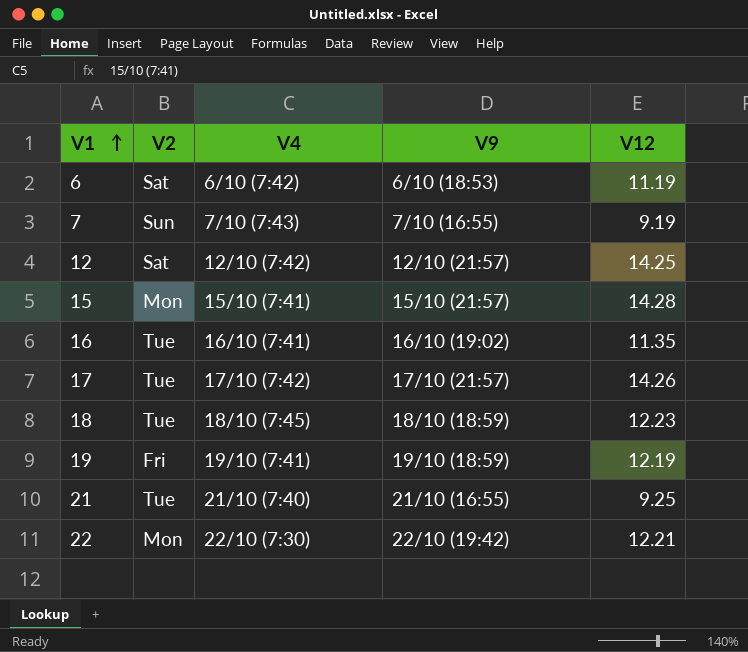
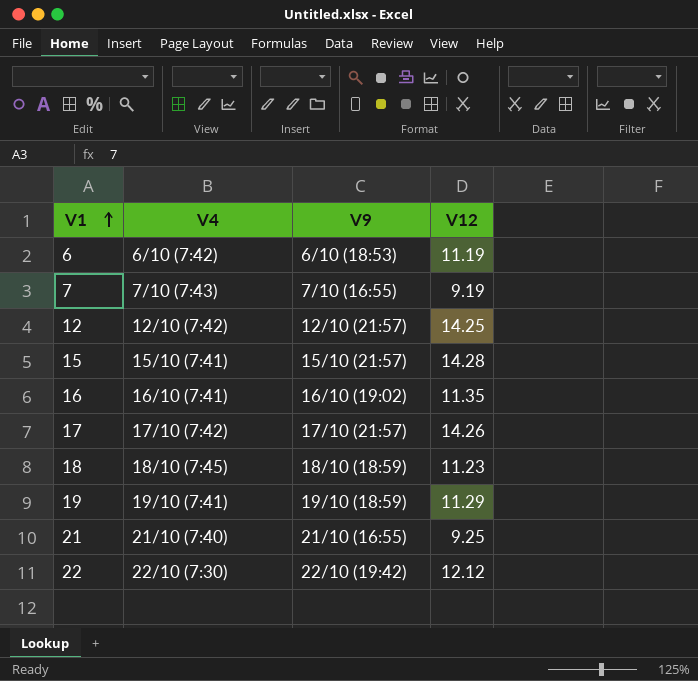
column V2 | position: 2 -> none
18 | V12: 12.23 -> 11.23
19 | V12: 12.19 -> 11.29
22 | V12: 12.21 -> 12.12

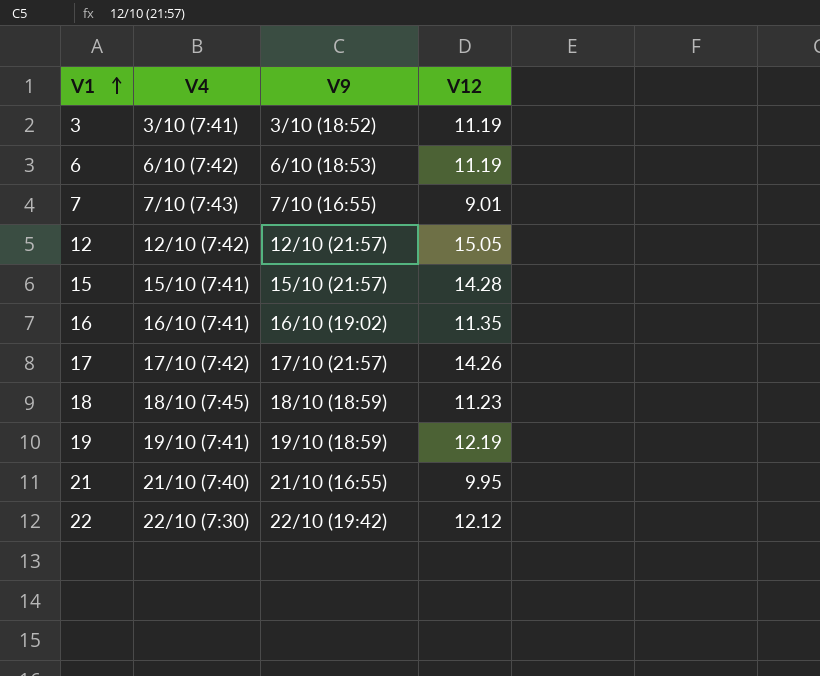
row 3: none -> 3/10 (7:41) | 3/10 (18:52) | 11.19
7 | V12: 9.19 -> 9.01
12 | V12: 14.25 -> 15.05
19 | V12: 11.29 -> 12.19
21 | V12: 9.25 -> 9.95

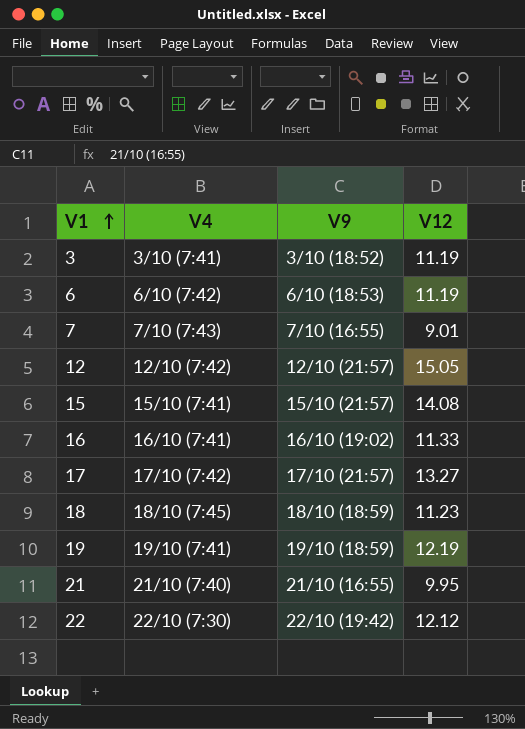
15 | V12: 14.28 -> 14.08
16 | V12: 11.35 -> 11.33
17 | V12: 14.26 -> 13.27

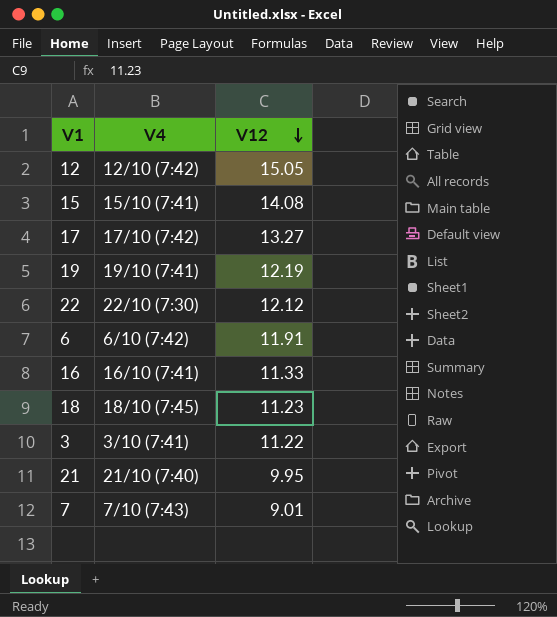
row order: V1 ascending -> V12 descending
column V9 | position: 3 -> none
6 | V12: 11.19 -> 11.91
3 | V12: 11.19 -> 11.22

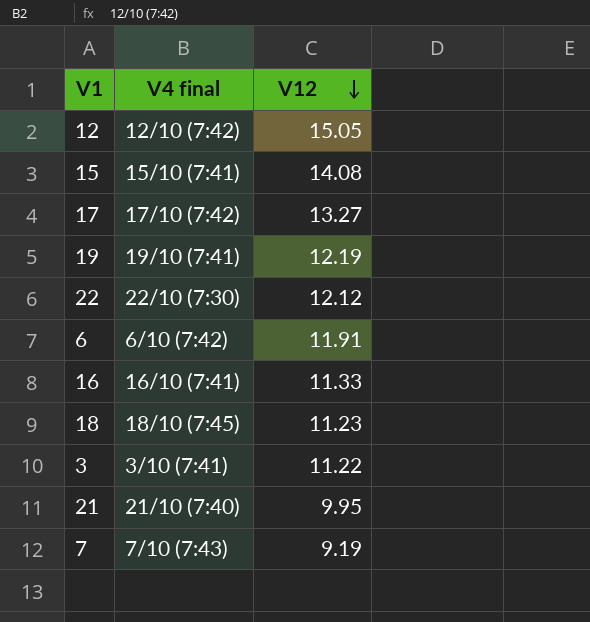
column name: V4 -> V4 final
7 | V12: 9.01 -> 9.19

